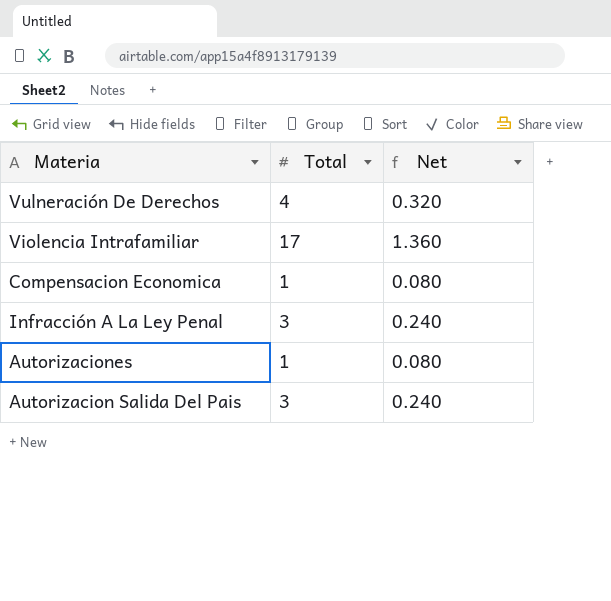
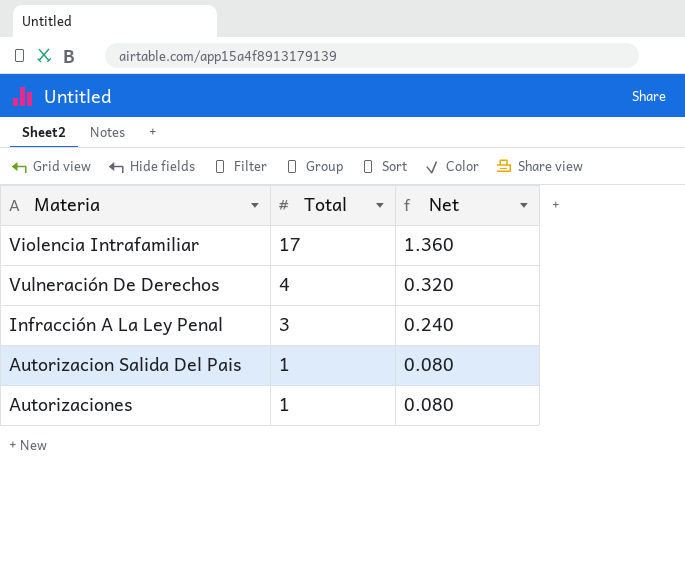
row order: none -> Total descending
row Compensacion Economica: 1 | 0.080 -> none
Autorizacion Salida Del Pais | Total: 3 -> 1
Autorizacion Salida Del Pais | Net: 0.240 -> 0.080

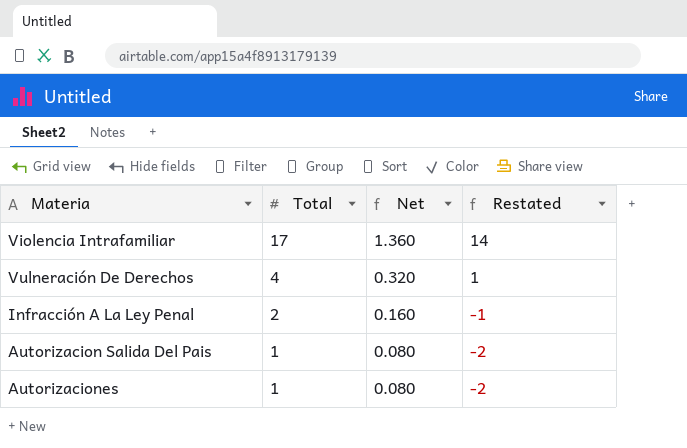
column Restated | formula: none -> [Total] - 3
Infracción A La Ley Penal | Total: 3 -> 2
Infracción A La Ley Penal | Net: 0.240 -> 0.160

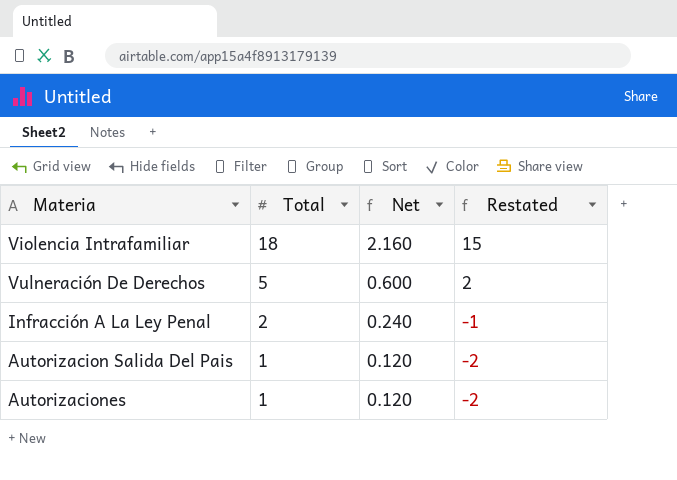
column Net | formula: [Total] * 0.08 -> [Total] * 0.12
Violencia Intrafamiliar | Total: 17 -> 18
Violencia Intrafamiliar | Restated: 14 -> 15
Vulneración De Derechos | Total: 4 -> 5
Vulneración De Derechos | Restated: 1 -> 2

